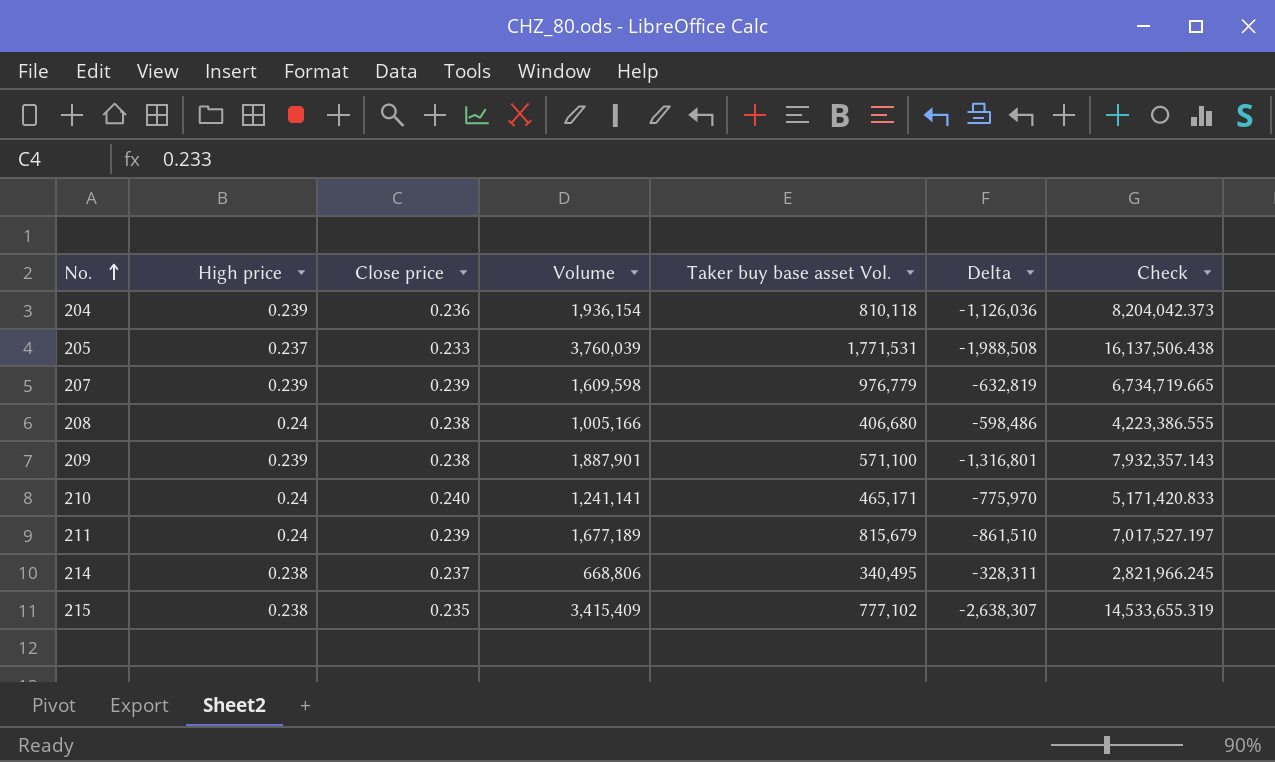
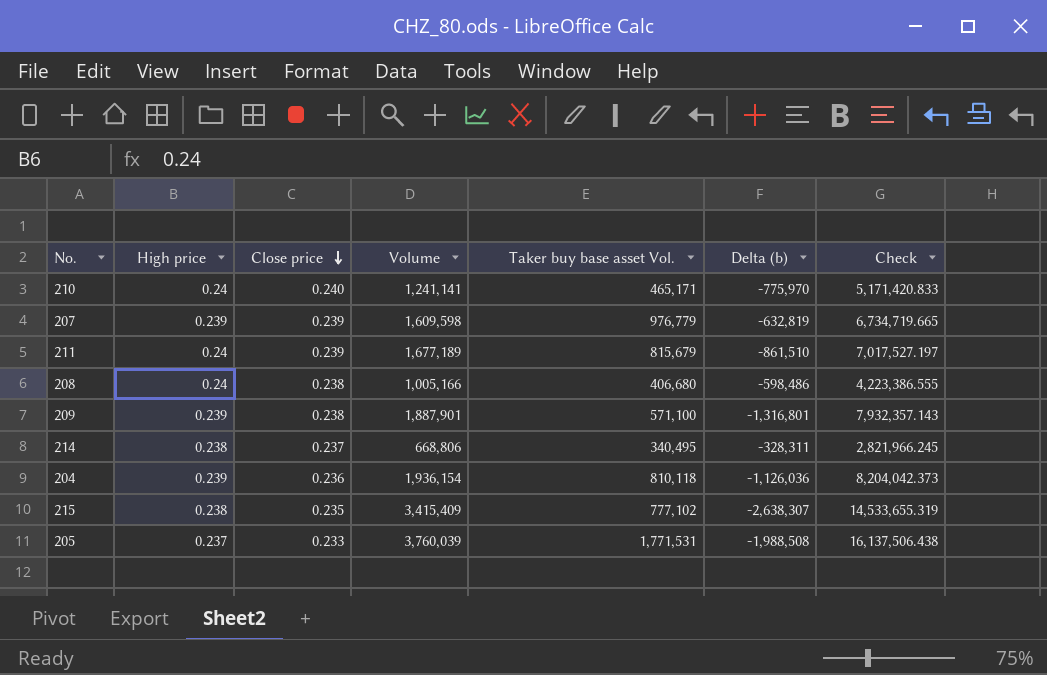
row order: No. ascending -> Close price descending
column name: Delta -> Delta (b)

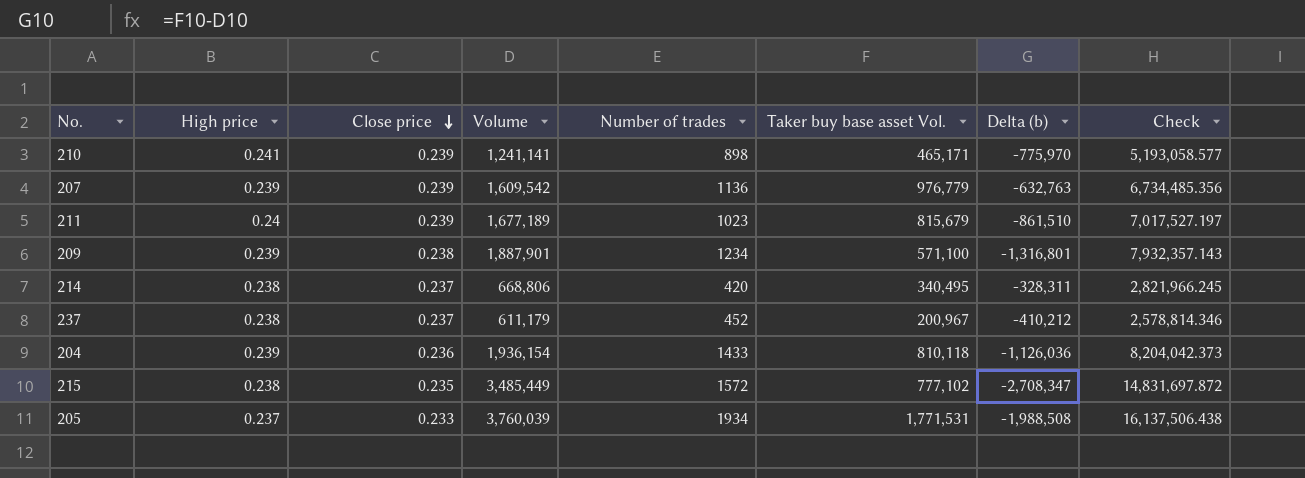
column Number of trades | position: none -> 5
row 208: 0.24 | 0.238 | 1,005,166 | 406,680 | -598,486 | 4,223,386.555 -> none
210 | High price: 0.24 -> 0.241
210 | Close price: 0.240 -> 0.239
210 | Check: 5,171,420.833 -> 5,193,058.577
207 | Volume: 1,609,598 -> 1,609,542
207 | Delta (b): -632,819 -> -632,763
207 | Check: 6,734,719.665 -> 6,734,485.356
row 237: none -> 0.238 | 0.237 | 611,179 | 452 | 200,967 | -410,212 | 2,578,814.346
215 | Volume: 3,415,409 -> 3,485,449
215 | Delta (b): -2,638,307 -> -2,708,347
215 | Check: 14,533,655.319 -> 14,831,697.872

